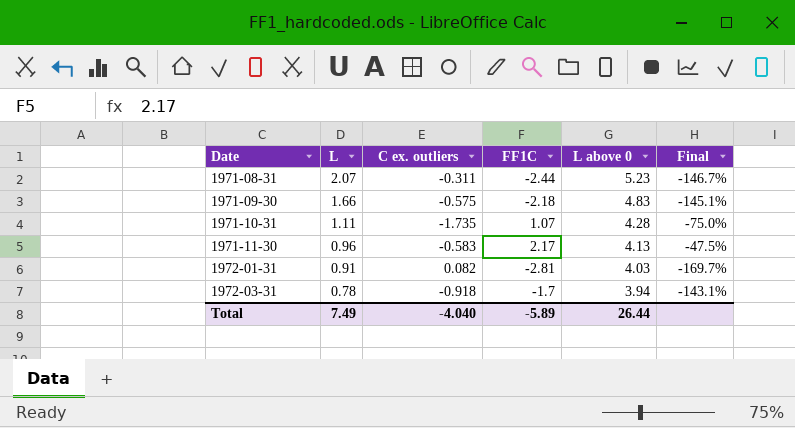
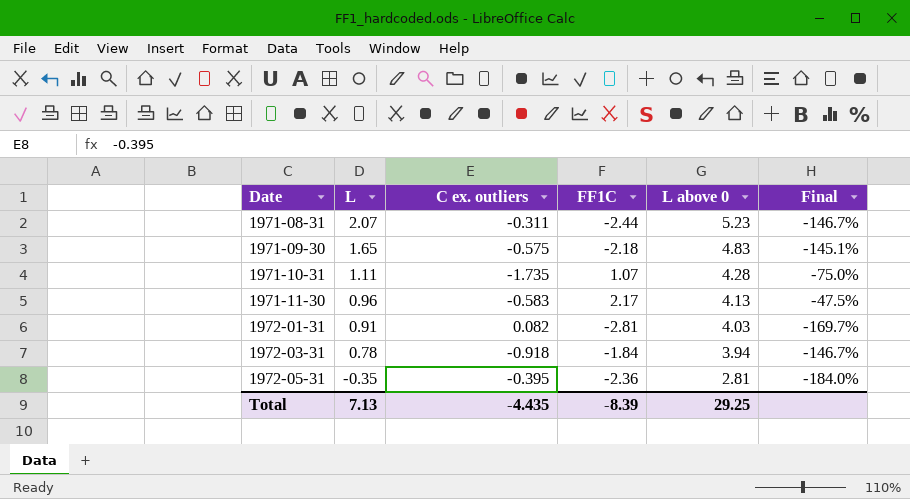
1971-09-30 | L: 1.66 -> 1.65
1972-03-31 | FF1C: -1.7 -> -1.84
1972-03-31 | Final: -143.1% -> -146.7%
row 1972-05-31: none -> -0.35 | -0.395 | -2.36 | 2.81 | -184.0%
Total | L: 7.49 -> 7.13
Total | C ex. outliers: -4.040 -> -4.435
Total | FF1C: -5.89 -> -8.39
Total | L above 0: 26.44 -> 29.25

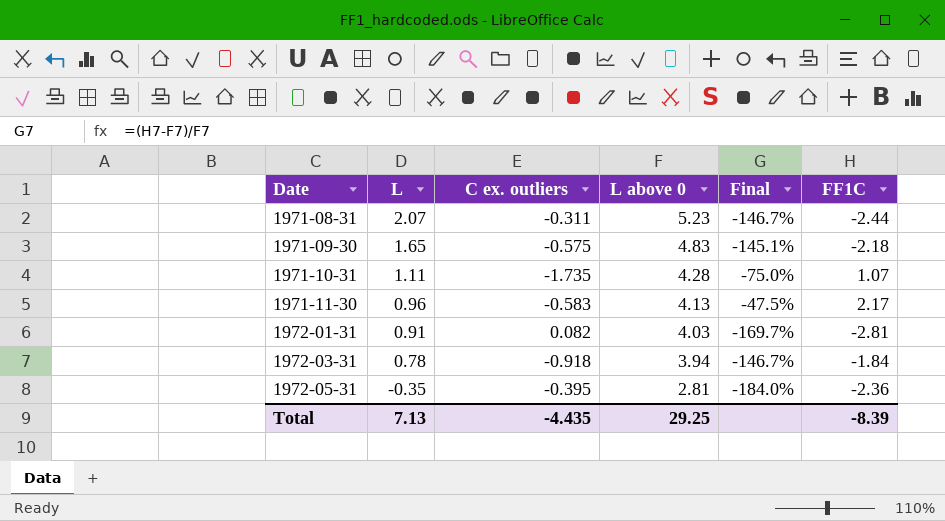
column FF1C | position: 4 -> 6

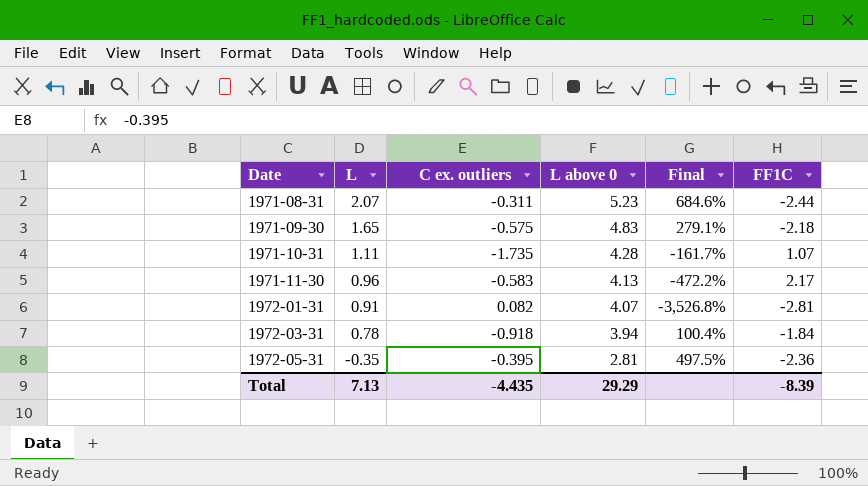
column Final | formula: ([FF1C] - [L above 0]) / [L above 0] -> ([FF1C] - [C ex. outliers]) / [C ex. outliers]
1972-01-31 | L above 0: 4.03 -> 4.07
Total | L above 0: 29.25 -> 29.29

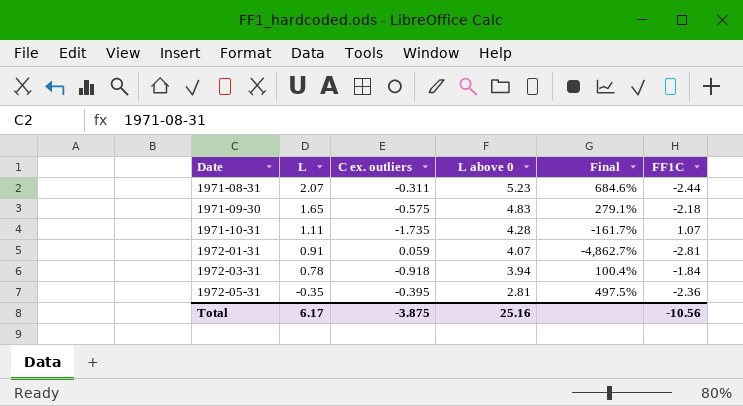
row 1971-11-30: 0.96 | -0.583 | 4.13 | -472.2% | 2.17 -> none
1972-01-31 | C ex. outliers: 0.082 -> 0.059
1972-01-31 | Final: -3,526.8% -> -4,862.7%
Total | L: 7.13 -> 6.17
Total | C ex. outliers: -4.435 -> -3.875
Total | L above 0: 29.29 -> 25.16
Total | FF1C: -8.39 -> -10.56

